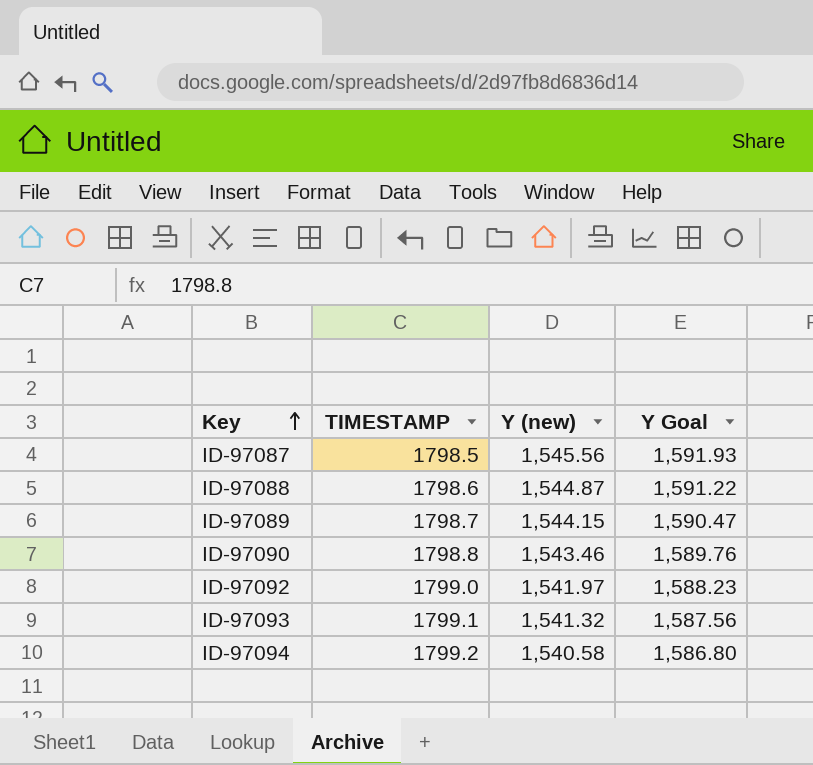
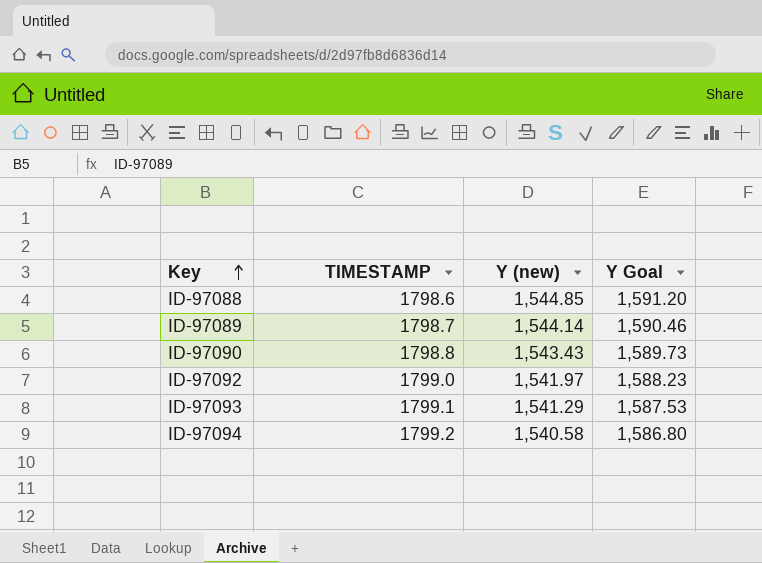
row ID-97087: 1798.5 | 1,545.56 | 1,591.93 -> none
ID-97088 | Y (new): 1,544.87 -> 1,544.85
ID-97088 | Y Goal: 1,591.22 -> 1,591.20
ID-97089 | Y (new): 1,544.15 -> 1,544.14
ID-97089 | Y Goal: 1,590.47 -> 1,590.46
ID-97090 | Y (new): 1,543.46 -> 1,543.43
ID-97090 | Y Goal: 1,589.76 -> 1,589.73
ID-97093 | Y (new): 1,541.32 -> 1,541.29
ID-97093 | Y Goal: 1,587.56 -> 1,587.53

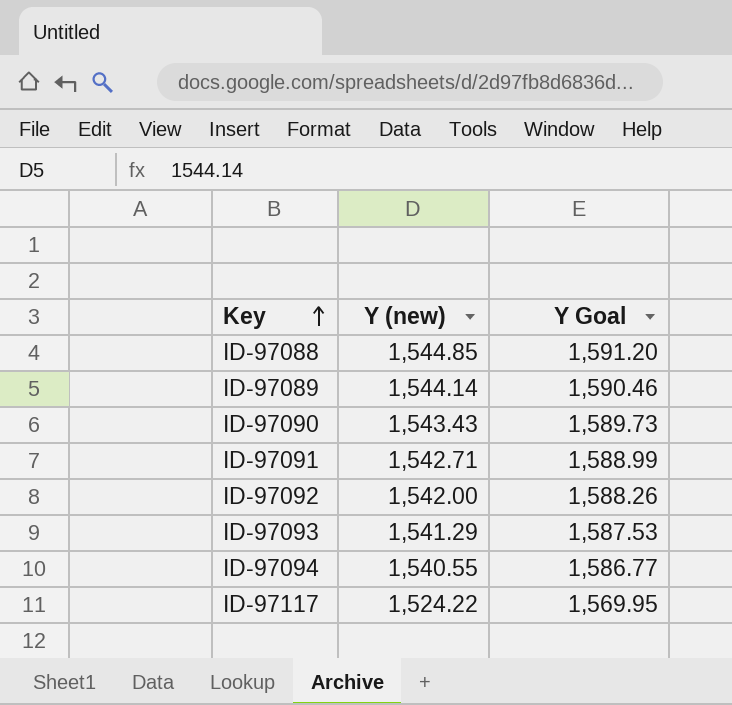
column TIMESTAMP | position: 2 -> none
row ID-97091: none -> 1,542.71 | 1,588.99
ID-97092 | Y (new): 1,541.97 -> 1,542.00
ID-97092 | Y Goal: 1,588.23 -> 1,588.26
ID-97094 | Y (new): 1,540.58 -> 1,540.55
ID-97094 | Y Goal: 1,586.80 -> 1,586.77
row ID-97117: none -> 1,524.22 | 1,569.95

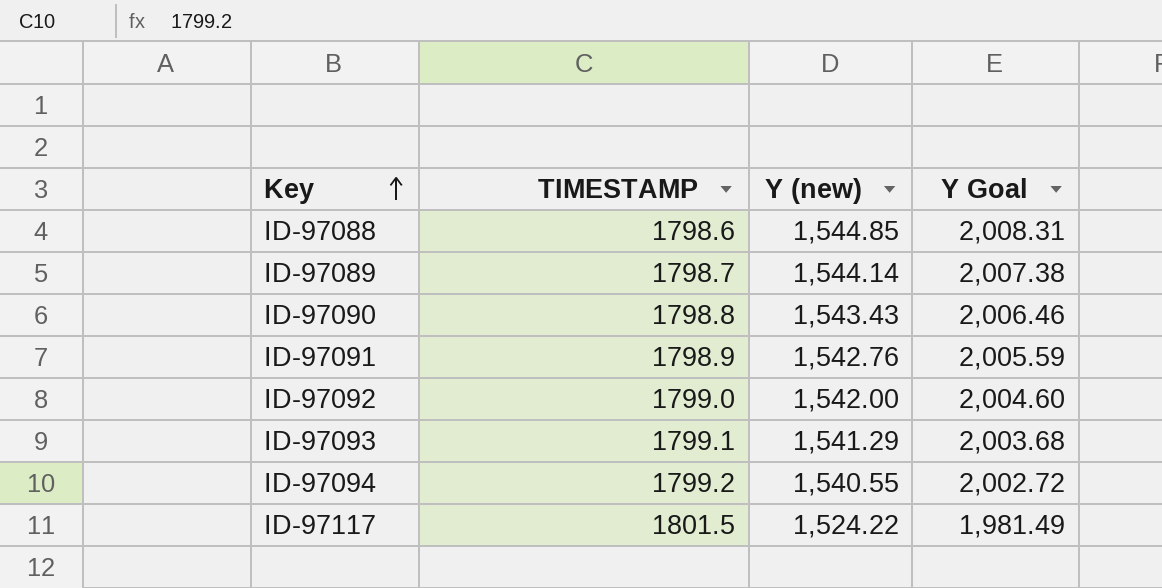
column TIMESTAMP | position: none -> 2
column Y Goal | formula: [Y (new)] * 1.03 -> [Y (new)] * 1.3
ID-97091 | Y (new): 1,542.71 -> 1,542.76

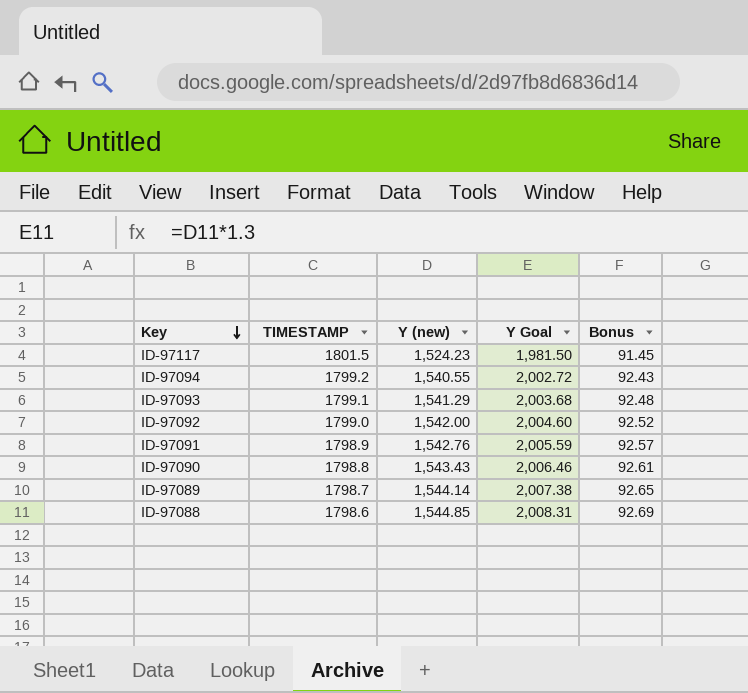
row order: Key ascending -> Key descending
column Bonus | formula: none -> [Y (new)] * 0.06
ID-97117 | Y (new): 1,524.22 -> 1,524.23
ID-97117 | Y Goal: 1,981.49 -> 1,981.50

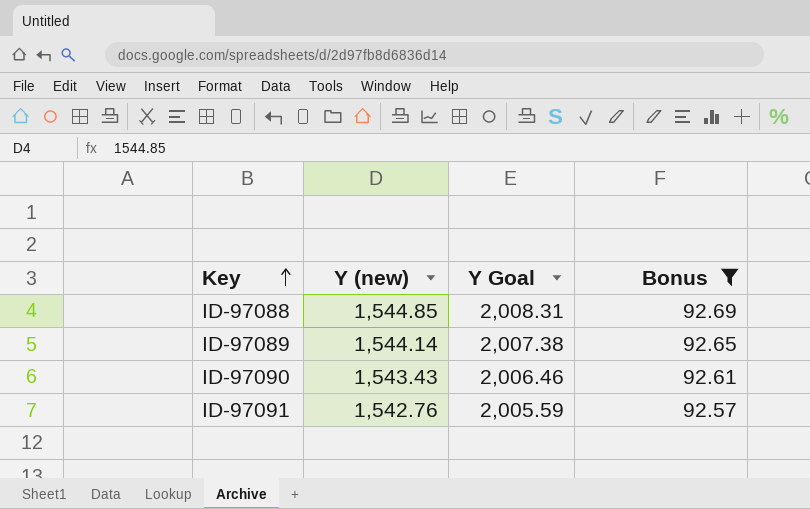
filter: none -> Bonus >= 92.57
row order: Key descending -> Key ascending
column TIMESTAMP | position: 2 -> none

